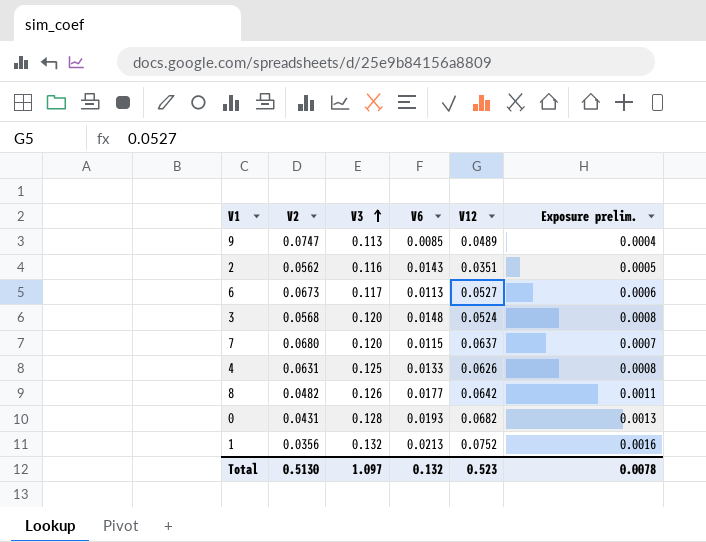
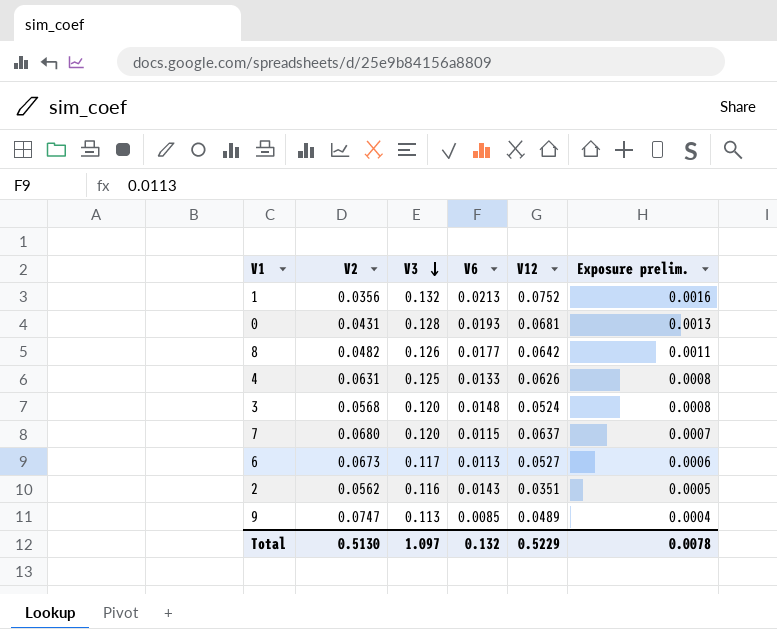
row order: V3 ascending -> V3 descending
0 | V12: 0.0682 -> 0.0681
Total | V12: 0.523 -> 0.5229

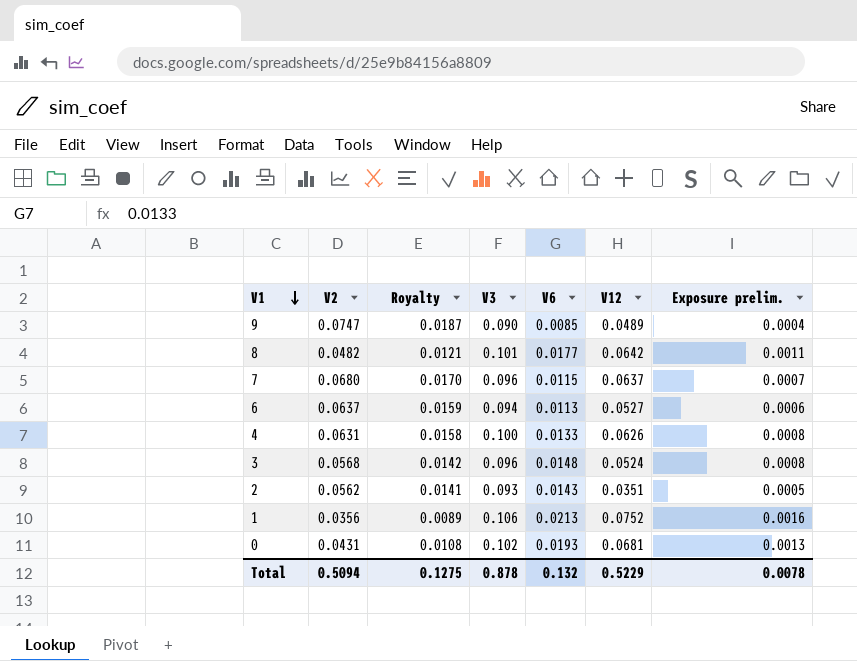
row order: V3 descending -> V1 descending
column Royalty | formula: none -> [V2] * 0.25
9 | V3: 0.113 -> 0.090
8 | V3: 0.126 -> 0.101
7 | V3: 0.120 -> 0.096
6 | V2: 0.0673 -> 0.0637
6 | V3: 0.117 -> 0.094
4 | V3: 0.125 -> 0.100
3 | V3: 0.120 -> 0.096
2 | V3: 0.116 -> 0.093
1 | V3: 0.132 -> 0.106
0 | V3: 0.128 -> 0.102
Total | V2: 0.5130 -> 0.5094
Total | V3: 1.097 -> 0.878

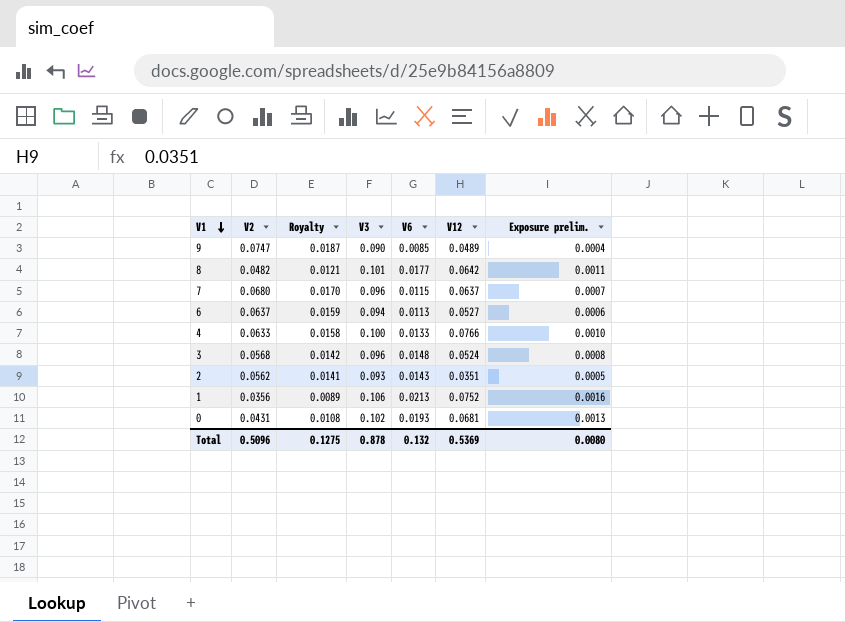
4 | V2: 0.0631 -> 0.0633
4 | V12: 0.0626 -> 0.0766
4 | Exposure prelim.: 0.0008 -> 0.0010
Total | V2: 0.5094 -> 0.5096
Total | V12: 0.5229 -> 0.5369
Total | Exposure prelim.: 0.0078 -> 0.0080

